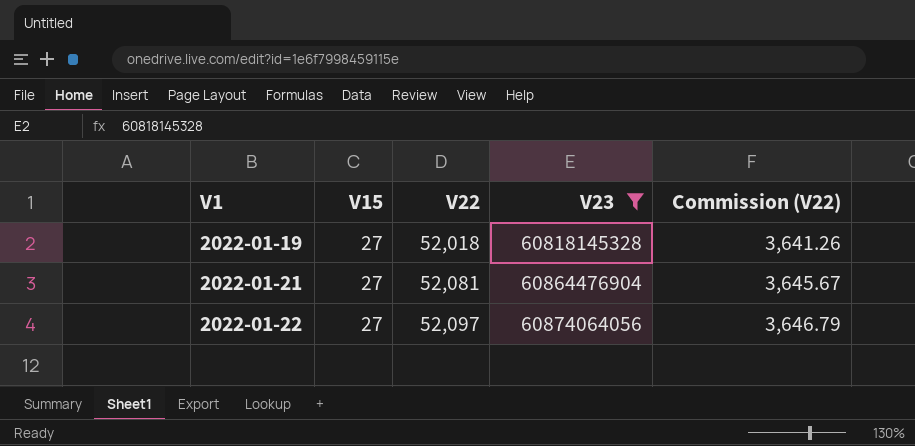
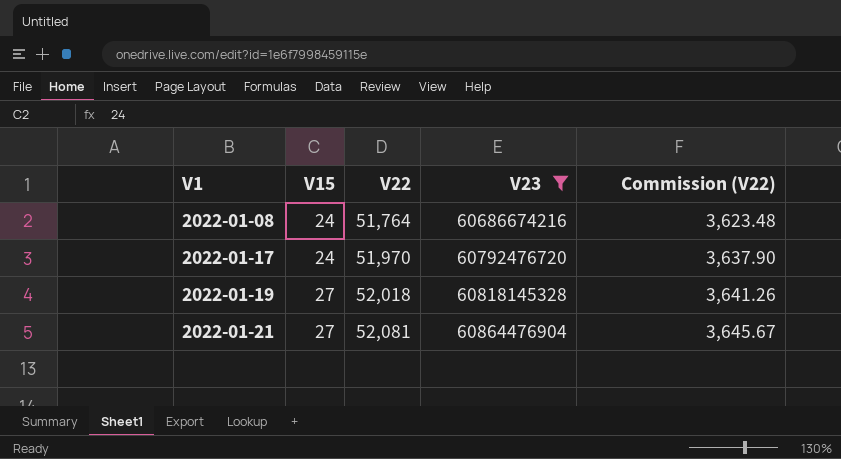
row 2022-01-22: 27 | 52,097 | 60874064056 | 3,646.79 -> none
row 2022-01-08: none -> 24 | 51,764 | 60686674216 | 3,623.48
row 2022-01-17: none -> 24 | 51,970 | 60792476720 | 3,637.90

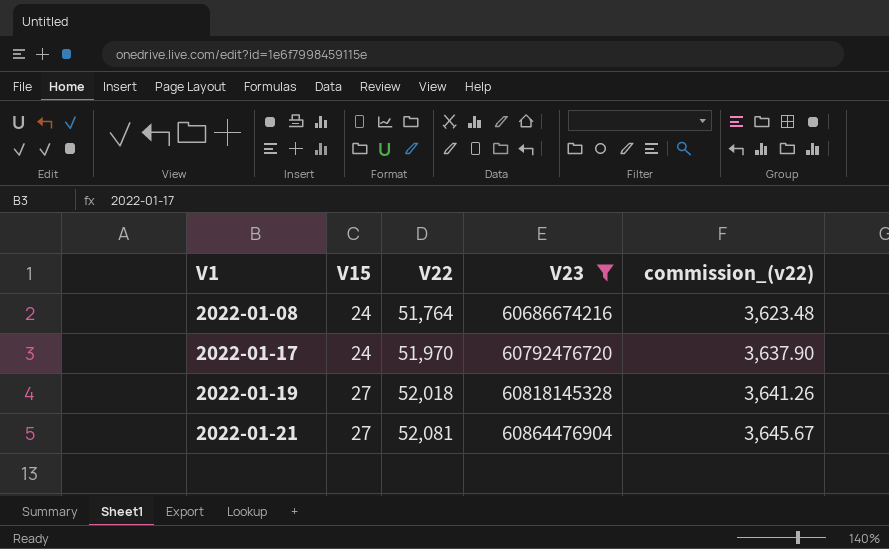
column name: Commission (V22) -> commission_(v22)

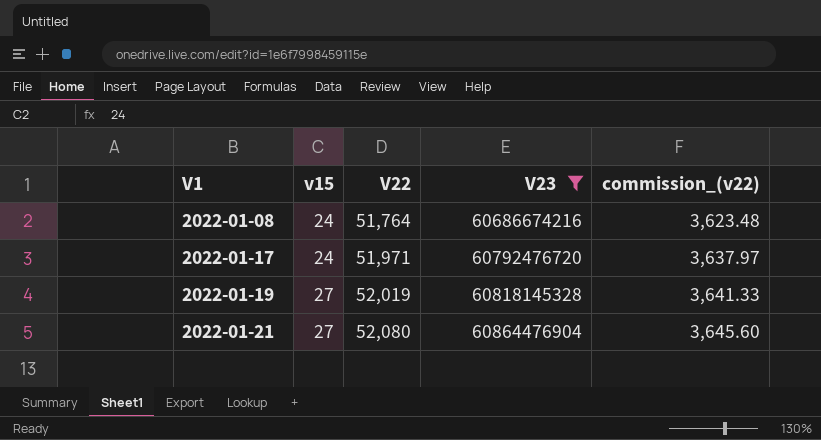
column name: V15 -> v15
2022-01-17 | V22: 51,970 -> 51,971
2022-01-17 | commission_(v22): 3,637.90 -> 3,637.97
2022-01-19 | V22: 52,018 -> 52,019
2022-01-19 | commission_(v22): 3,641.26 -> 3,641.33
2022-01-21 | V22: 52,081 -> 52,080
2022-01-21 | commission_(v22): 3,645.67 -> 3,645.60

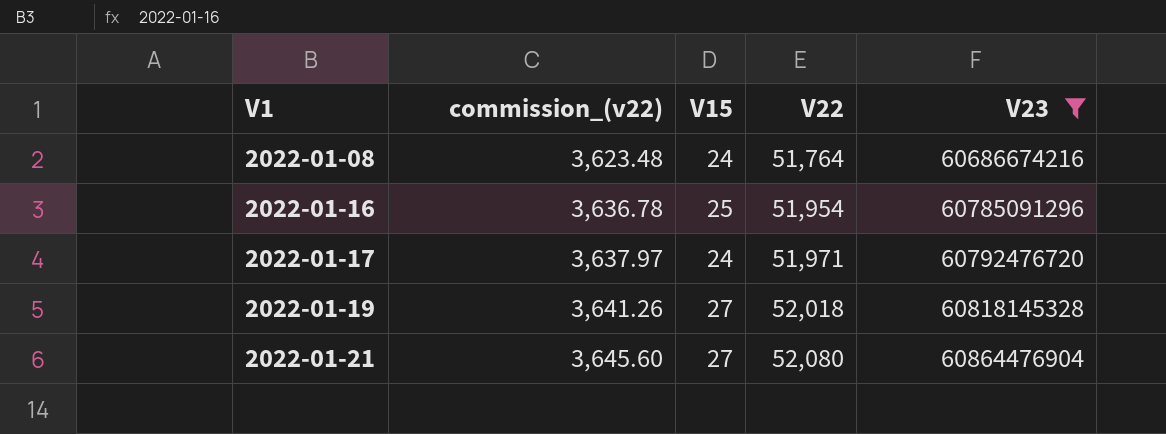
column commission_(v22) | position: 5 -> 2
column name: v15 -> V15
row 2022-01-16: none -> 3,636.78 | 25 | 51,954 | 60785091296
2022-01-19 | commission_(v22): 3,641.33 -> 3,641.26
2022-01-19 | V22: 52,019 -> 52,018

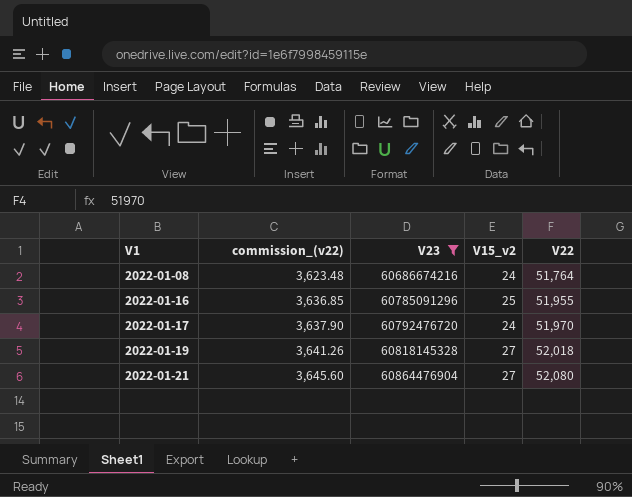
column V23 | position: 5 -> 3
column name: V15 -> V15_v2
2022-01-16 | commission_(v22): 3,636.78 -> 3,636.85
2022-01-16 | V22: 51,954 -> 51,955
2022-01-17 | commission_(v22): 3,637.97 -> 3,637.90
2022-01-17 | V22: 51,971 -> 51,970

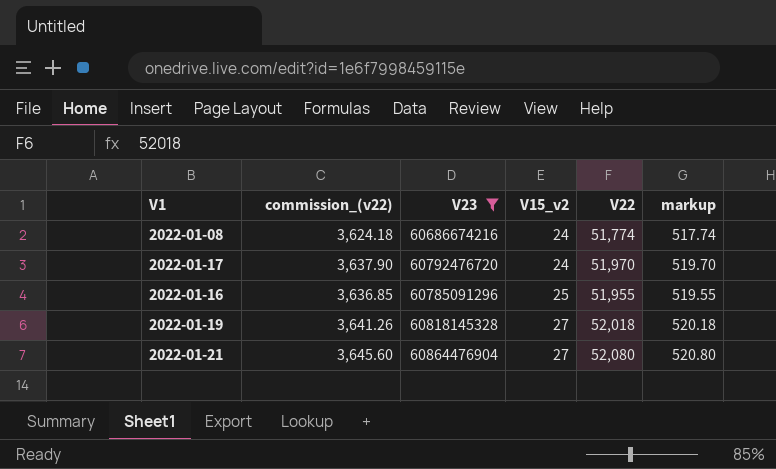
row order: V1 ascending -> V15_v2 ascending
column markup | formula: none -> [V22] * 0.01
2022-01-08 | commission_(v22): 3,623.48 -> 3,624.18
2022-01-08 | V22: 51,764 -> 51,774

